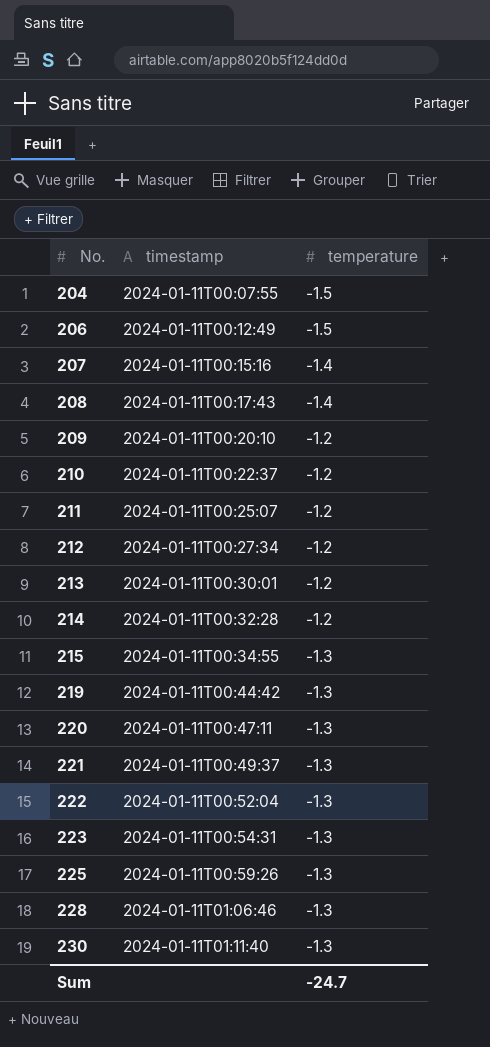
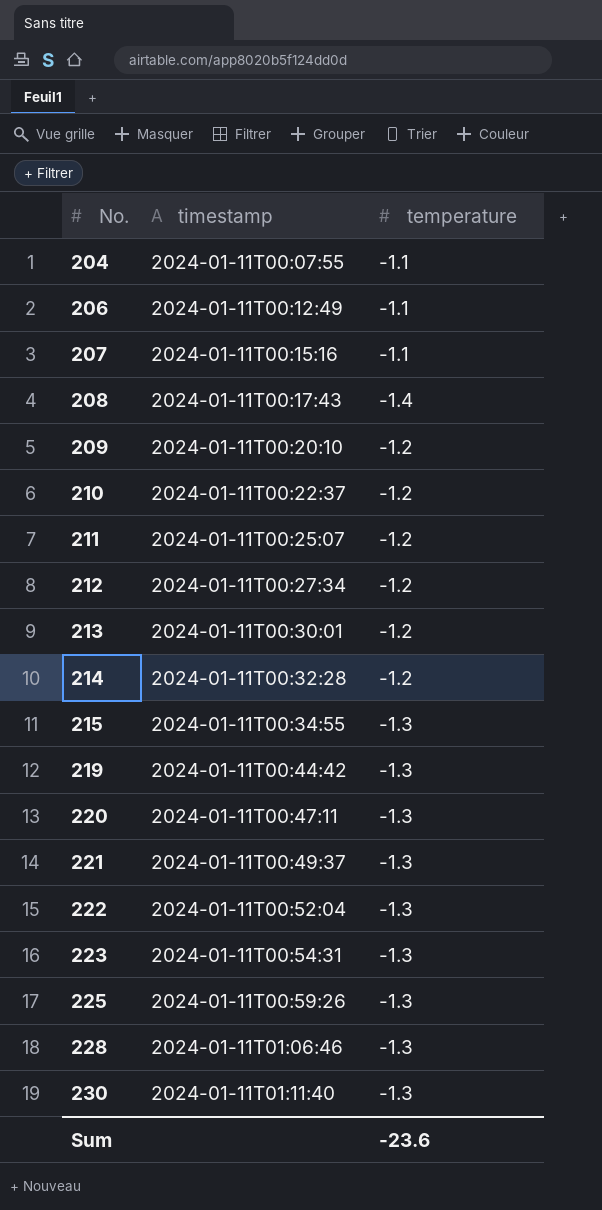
204 | temperature: -1.5 -> -1.1
206 | temperature: -1.5 -> -1.1
207 | temperature: -1.4 -> -1.1
Sum | temperature: -24.7 -> -23.6

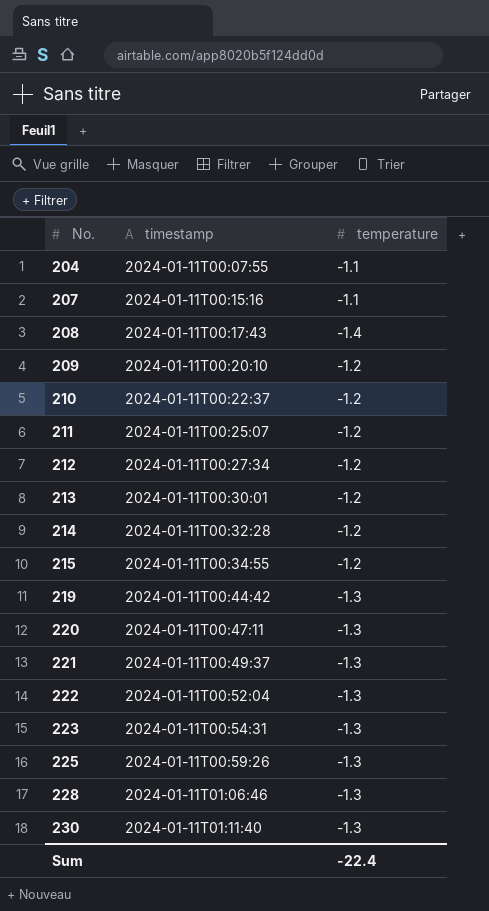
row 206: 2024-01-11T00:12:49 | -1.1 -> none
215 | temperature: -1.3 -> -1.2
Sum | temperature: -23.6 -> -22.4

